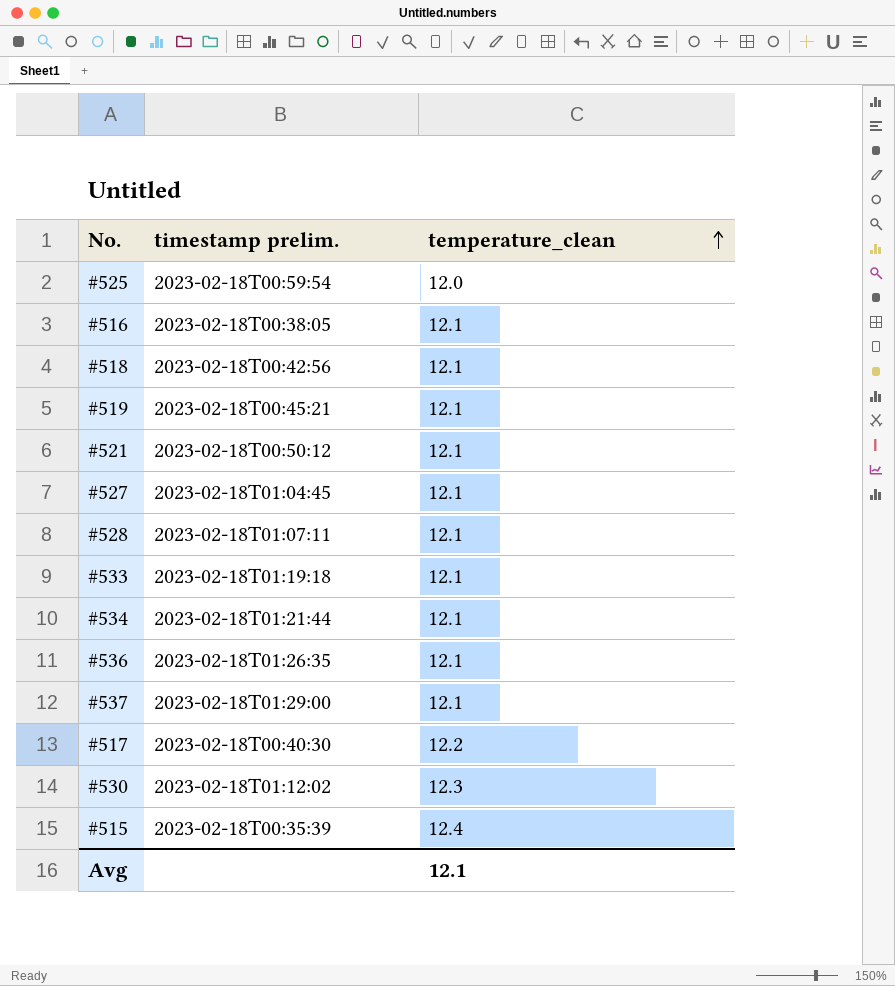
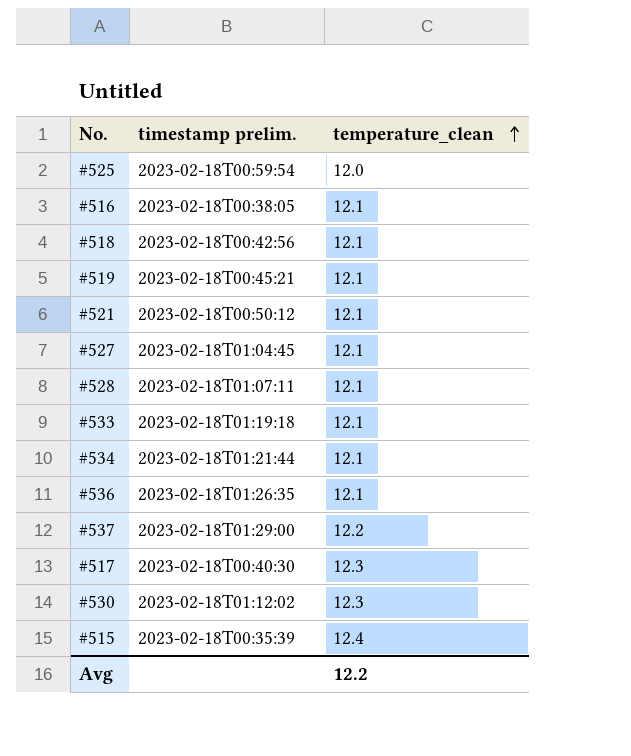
#537 | temperature_clean: 12.1 -> 12.2
#517 | temperature_clean: 12.2 -> 12.3
Avg | temperature_clean: 12.1 -> 12.2

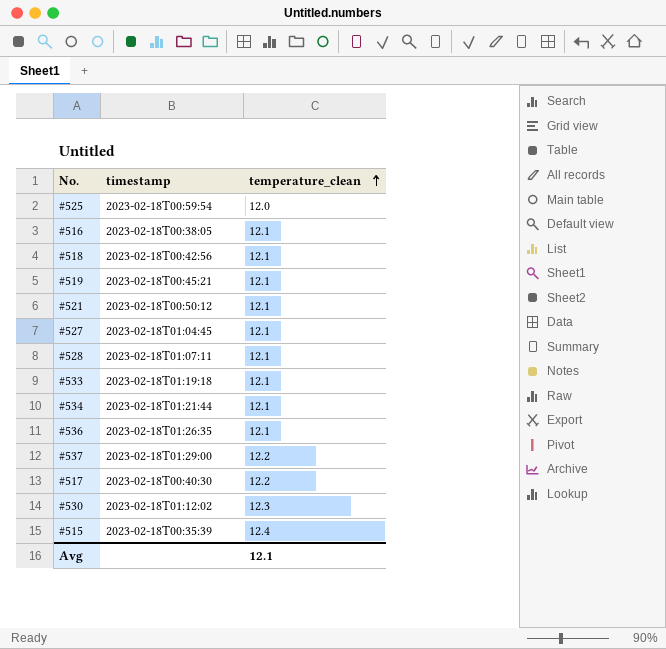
column name: timestamp prelim. -> timestamp
#517 | temperature_clean: 12.3 -> 12.2
Avg | temperature_clean: 12.2 -> 12.1

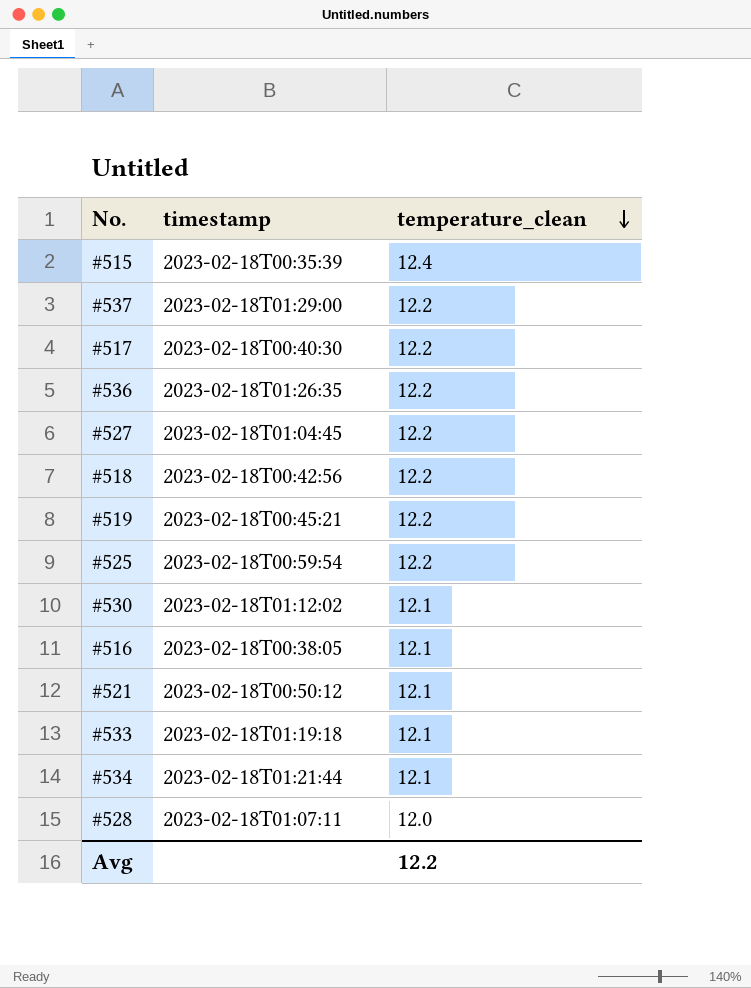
row order: temperature_clean ascending -> temperature_clean descending
#536 | temperature_clean: 12.1 -> 12.2
#527 | temperature_clean: 12.1 -> 12.2
#518 | temperature_clean: 12.1 -> 12.2
#519 | temperature_clean: 12.1 -> 12.2
#525 | temperature_clean: 12.0 -> 12.2
#530 | temperature_clean: 12.3 -> 12.1
#528 | temperature_clean: 12.1 -> 12.0
Avg | temperature_clean: 12.1 -> 12.2

